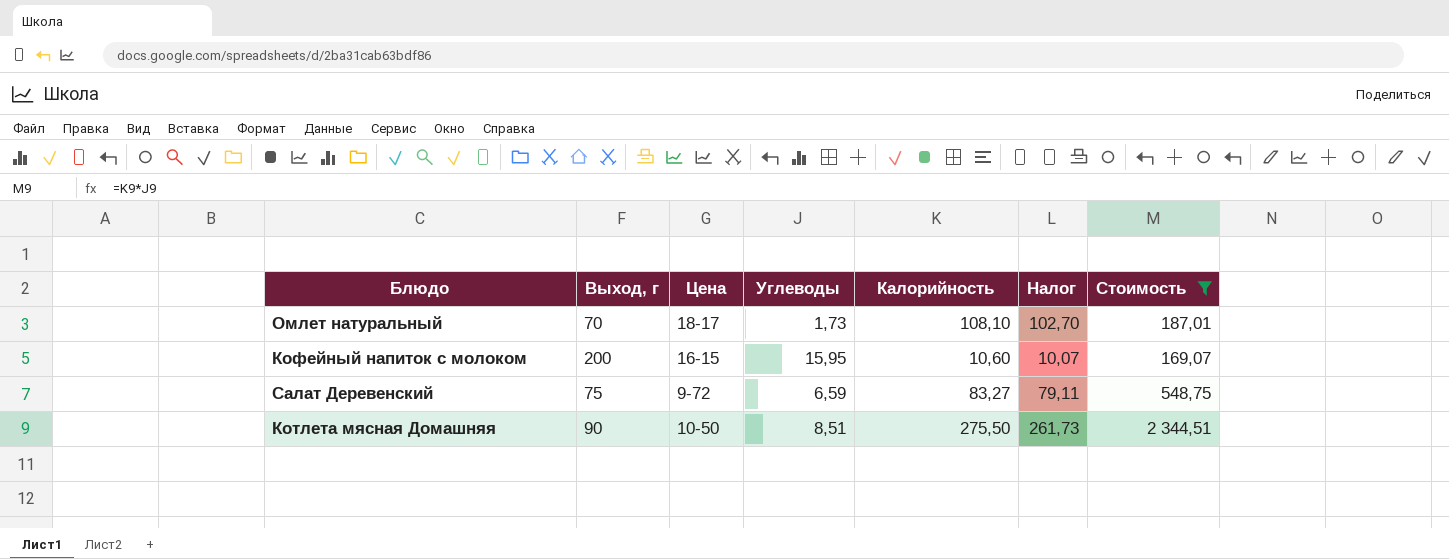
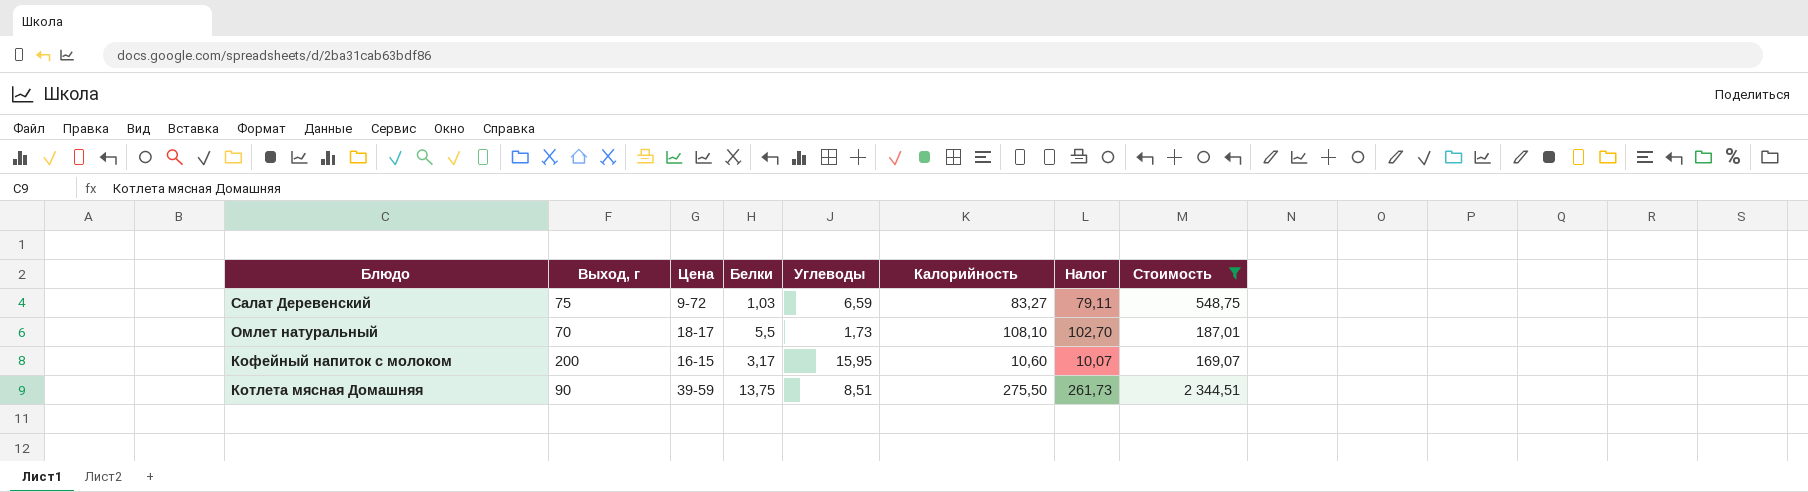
row order: none -> Блюдо descending
column Белки | position: none -> 4
Котлета мясная Домашняя | Цена: 10-50 -> 39-59

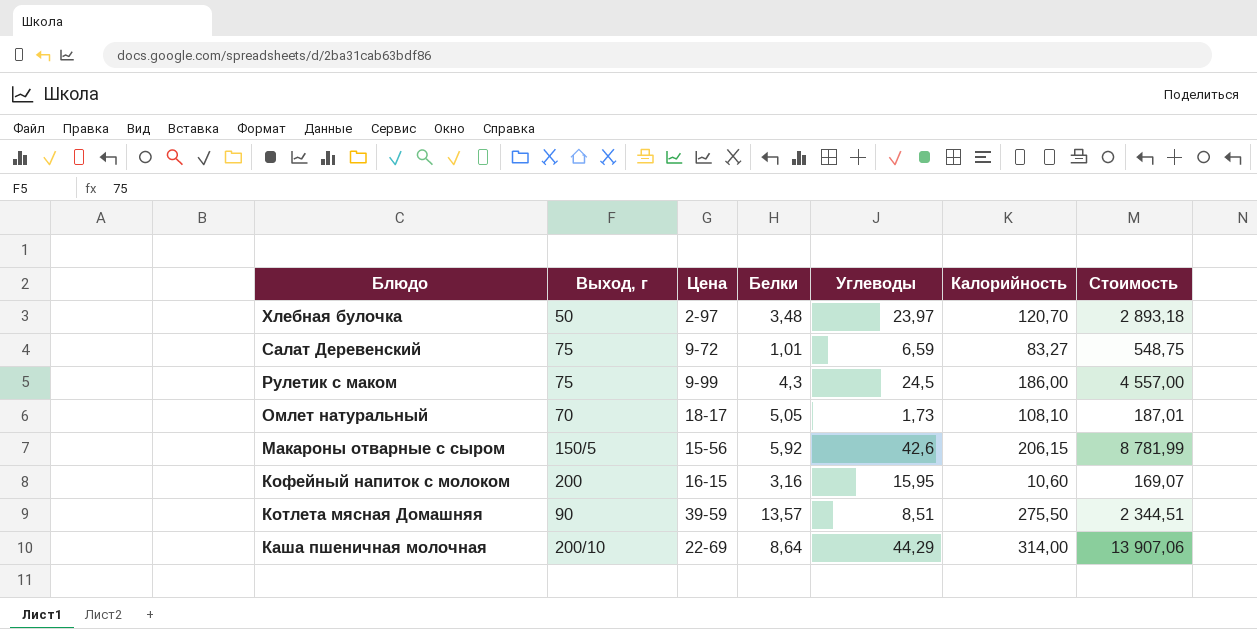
filter: Стоимость <= 2 344,51 -> none
column Налог | formula: [Калорийность] * 0,95 -> none
Салат Деревенский | Белки: 1,03 -> 1,01
Омлет натуральный | Белки: 5,5 -> 5,05
Кофейный напиток с молоком | Белки: 3,17 -> 3,16
Котлета мясная Домашняя | Белки: 13,75 -> 13,57

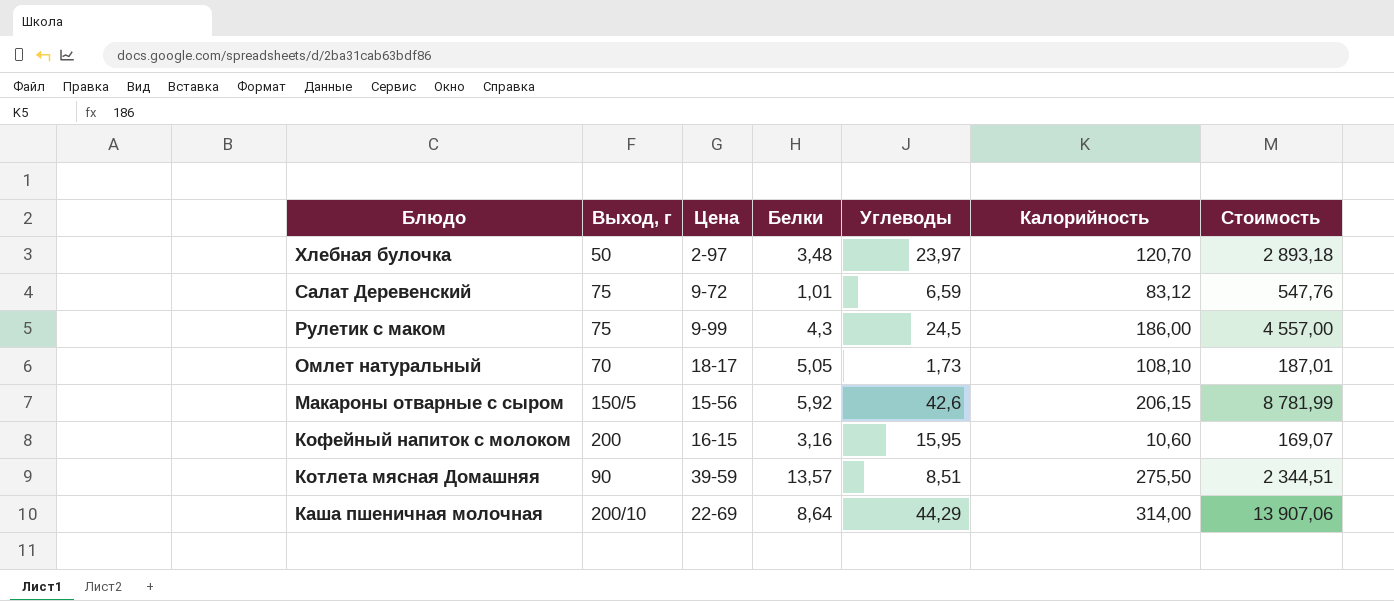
Салат Деревенский | Калорийность: 83,27 -> 83,12
Салат Деревенский | Стоимость: 548,75 -> 547,76

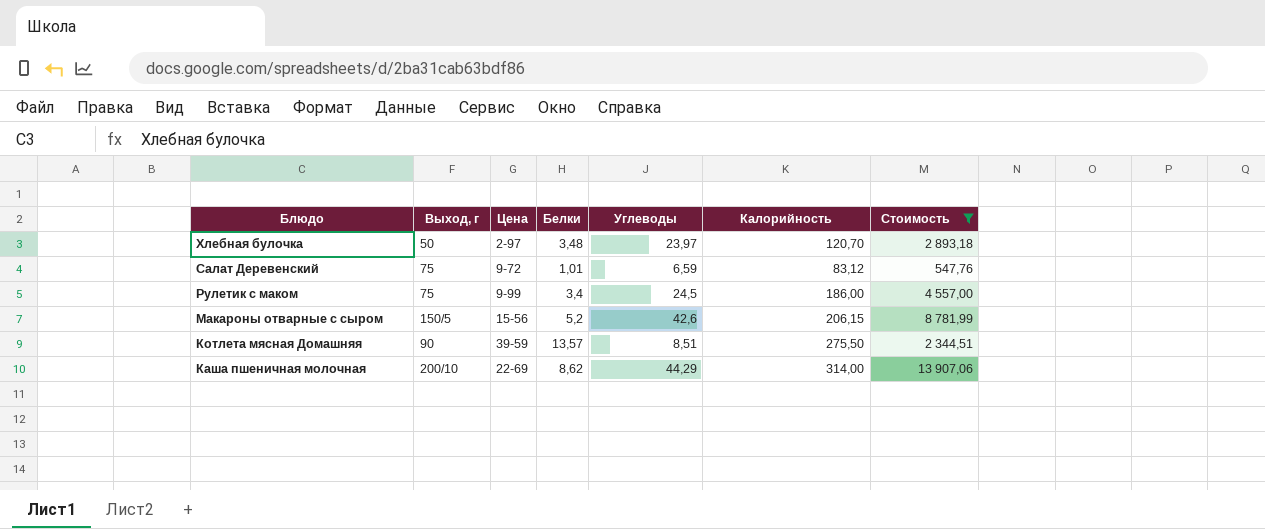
filter: none -> Стоимость >= 547,76
Рулетик с маком | Белки: 4,3 -> 3,4
Макароны отварные с сыром | Белки: 5,92 -> 5,2
Каша пшеничная молочная | Белки: 8,64 -> 8,62

